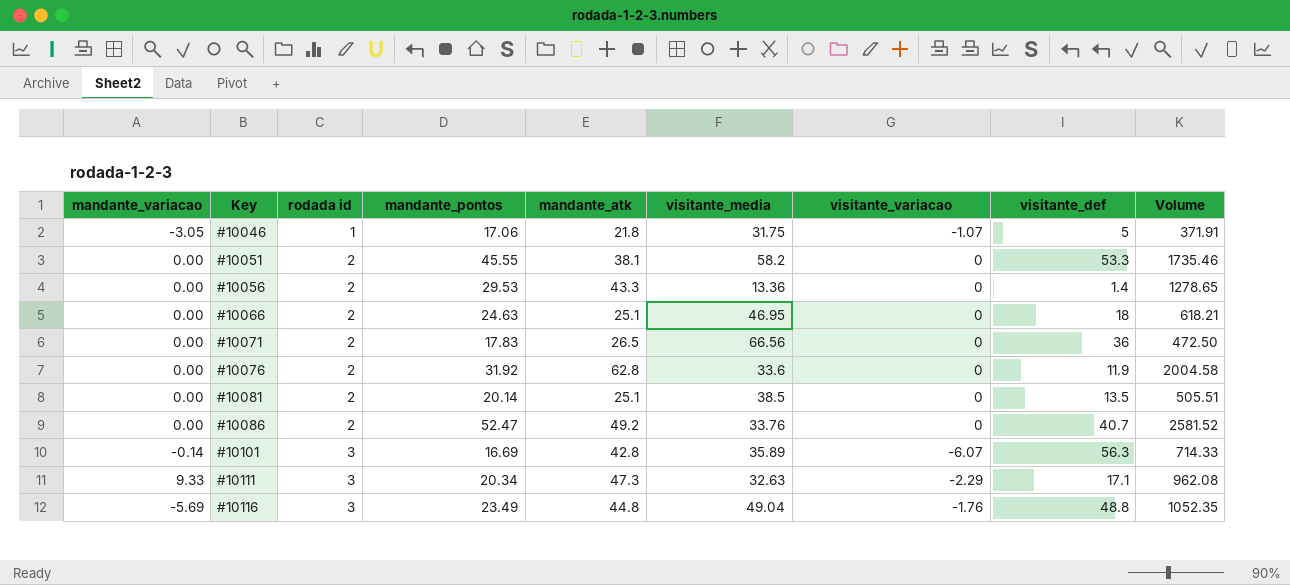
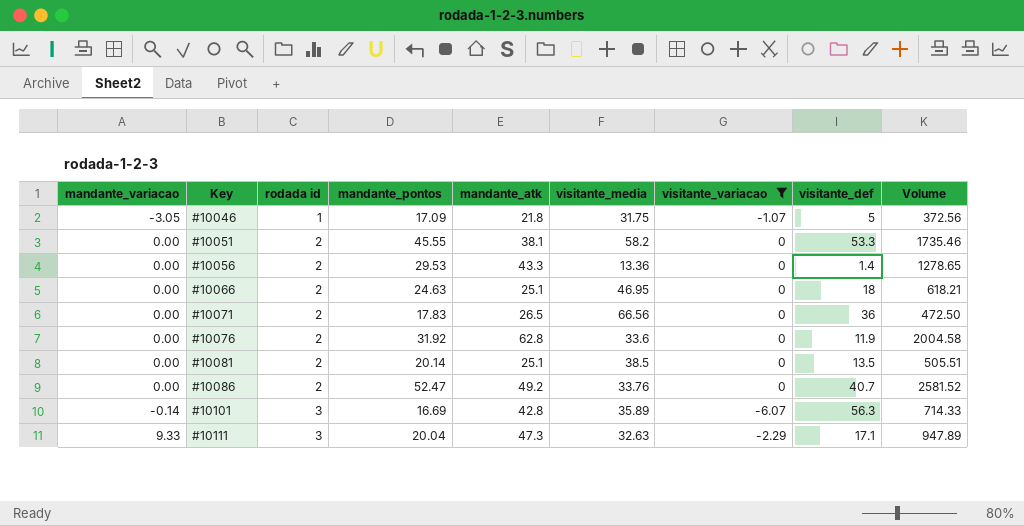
filter: none -> visitante_variacao != -1.76
#10046 | mandante_pontos: 17.06 -> 17.09
#10046 | Volume: 371.91 -> 372.56
#10111 | mandante_pontos: 20.34 -> 20.04
#10111 | Volume: 962.08 -> 947.89

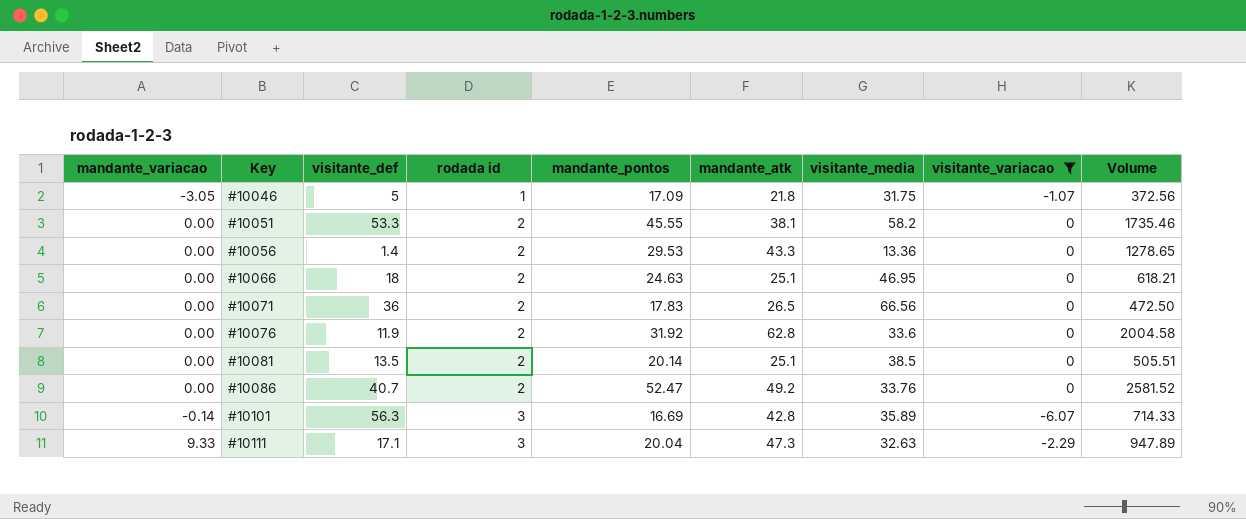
column visitante_def | position: 8 -> 3

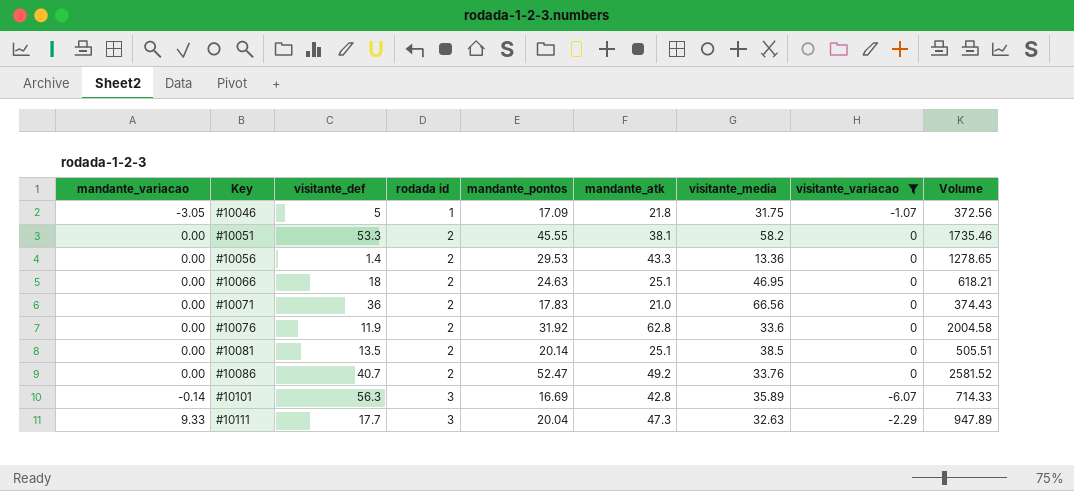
#10071 | mandante_atk: 26.5 -> 21.0
#10071 | Volume: 472.50 -> 374.43
#10111 | visitante_def: 17.1 -> 17.7

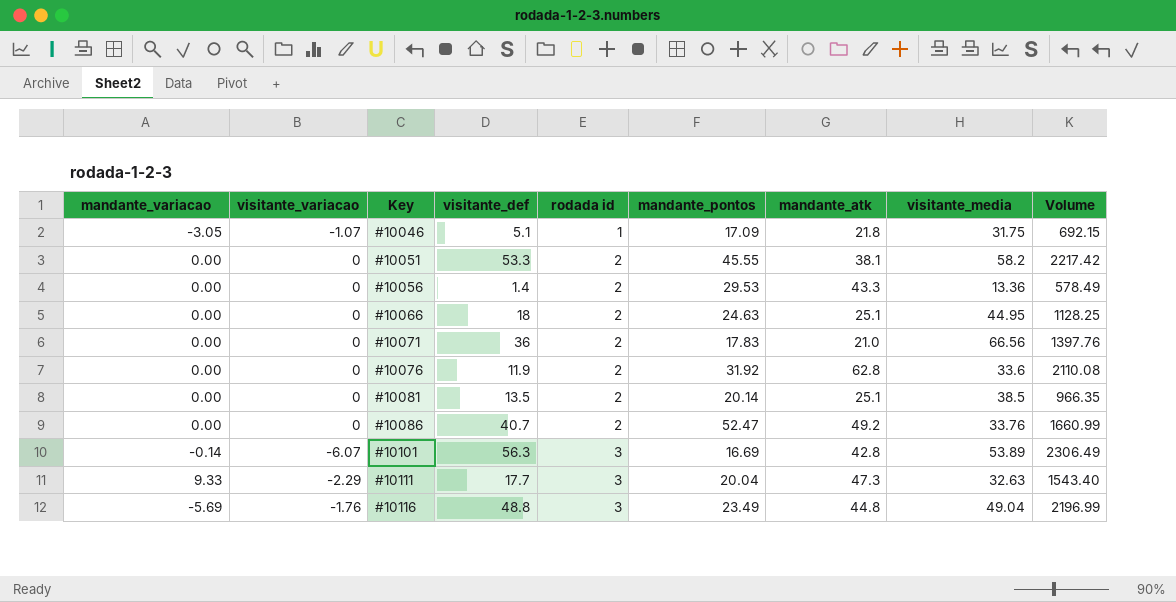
filter: visitante_variacao != -1.76 -> none
column visitante_variacao | position: 8 -> 2
column Volume | formula: [mandante_pontos] * [mandante_atk] -> [mandante_atk] * [visitante_media]
#10046 | visitante_def: 5 -> 5.1
#10066 | visitante_media: 46.95 -> 44.95
#10101 | visitante_media: 35.89 -> 53.89

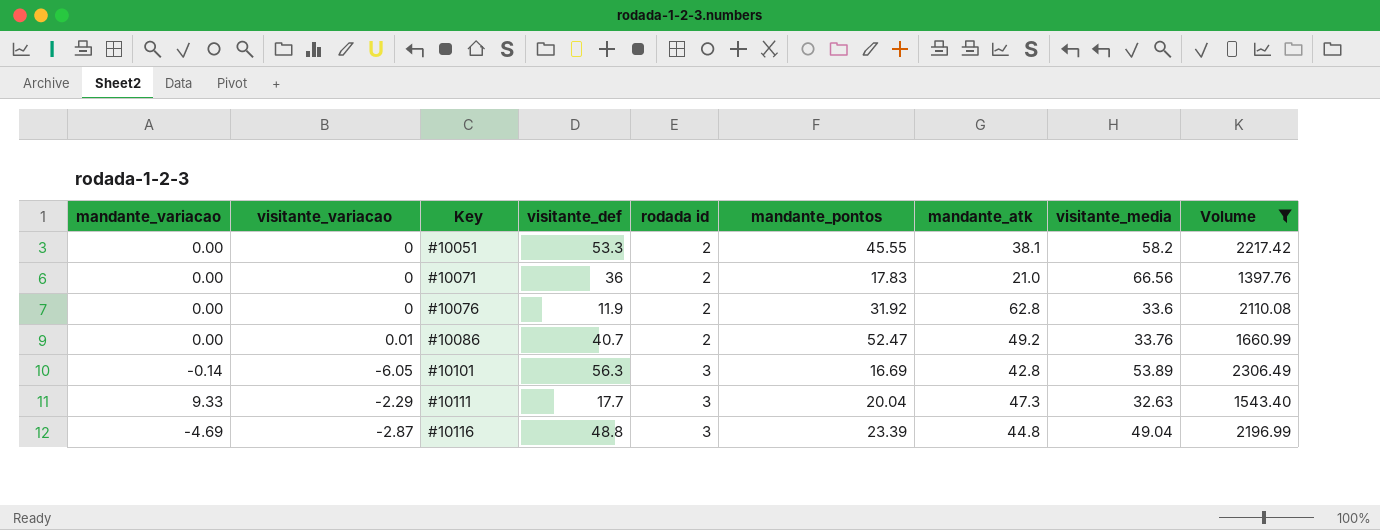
filter: none -> Volume >= 1397.76
#10086 | visitante_variacao: 0 -> 0.01
#10101 | visitante_variacao: -6.07 -> -6.05
#10116 | mandante_variacao: -5.69 -> -4.69
#10116 | visitante_variacao: -1.76 -> -2.87
#10116 | mandante_pontos: 23.49 -> 23.39

